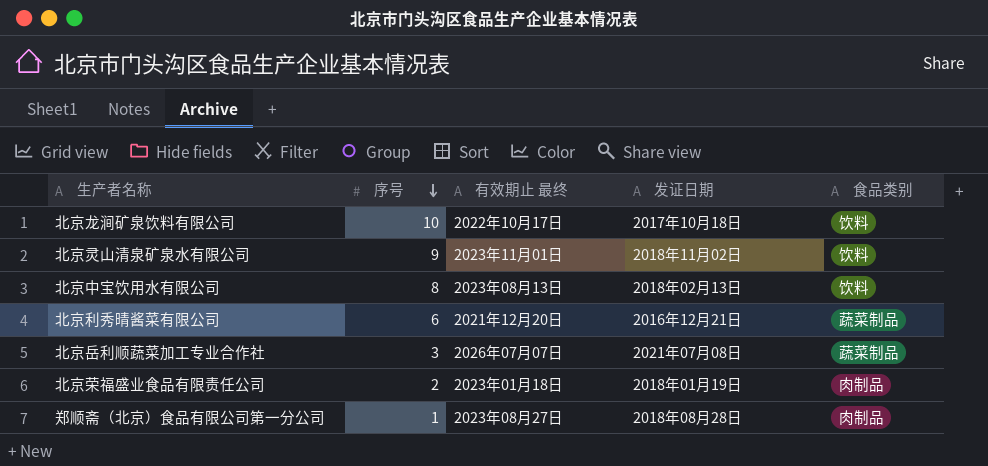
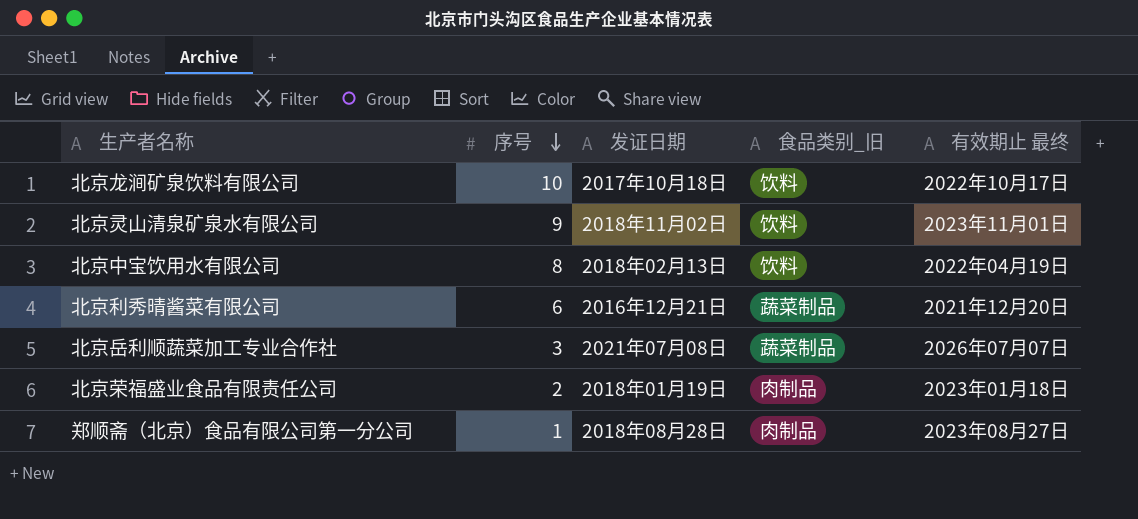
column name: 食品类别 -> 食品类别_旧
column 有效期止 最终 | position: 3 -> 5
北京中宝饮用水有限公司 | 有效期止 最终: 2023年08月13日 -> 2022年04月19日

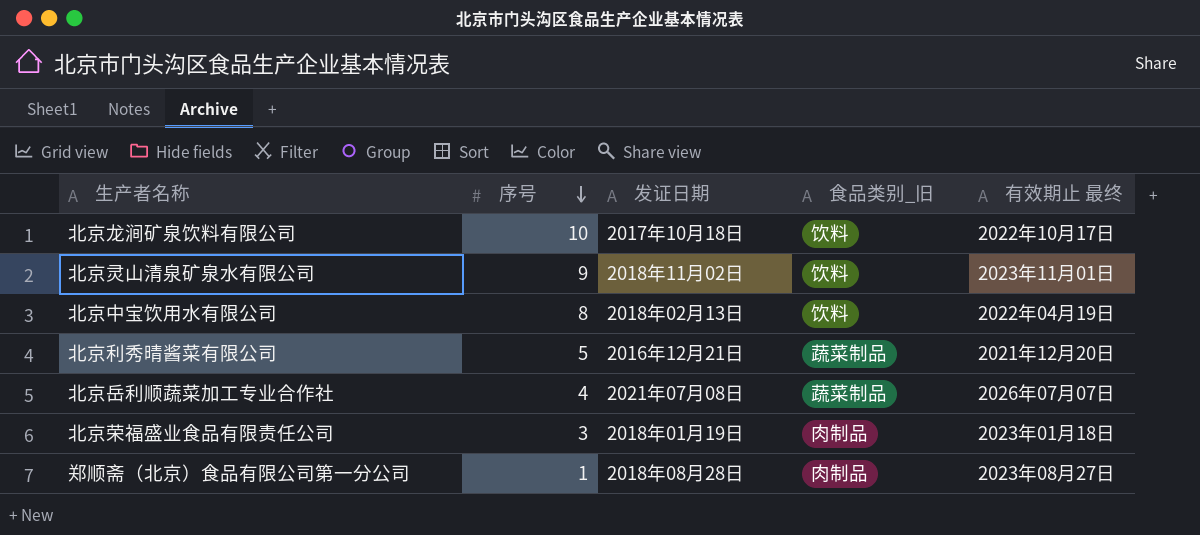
北京利秀晴酱菜有限公司 | 序号: 6 -> 5
北京岳利顺蔬菜加工专业合作社 | 序号: 3 -> 4
北京荣福盛业食品有限责任公司 | 序号: 2 -> 3

